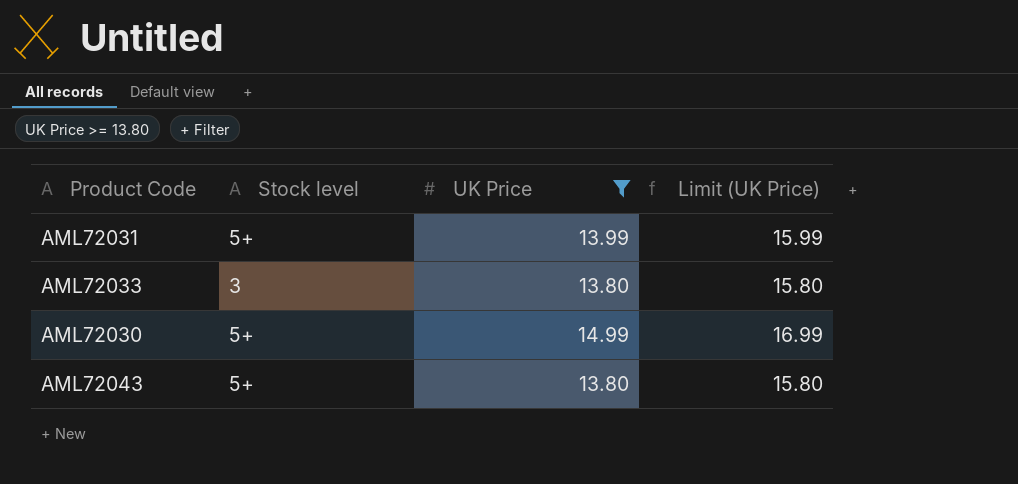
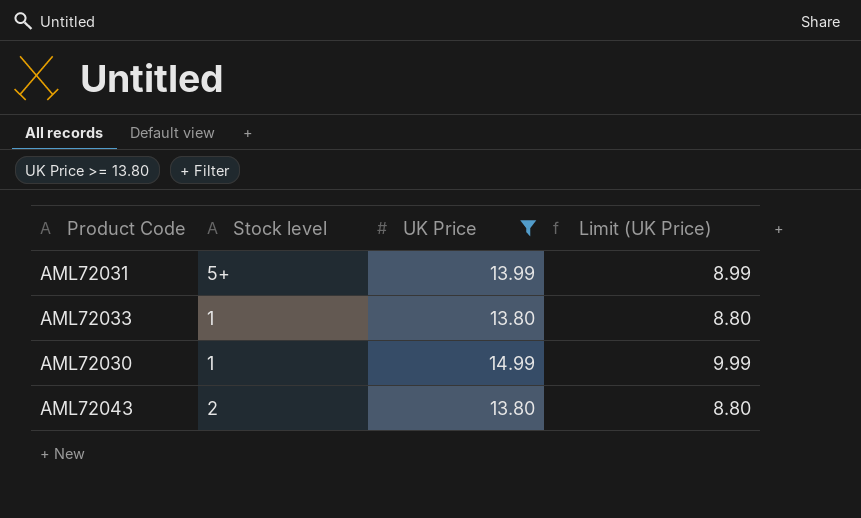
column Limit (UK Price) | formula: [UK Price] + 2 -> [UK Price] - 5
AML72033 | Stock level: 3 -> 1
AML72030 | Stock level: 5+ -> 1
AML72043 | Stock level: 5+ -> 2

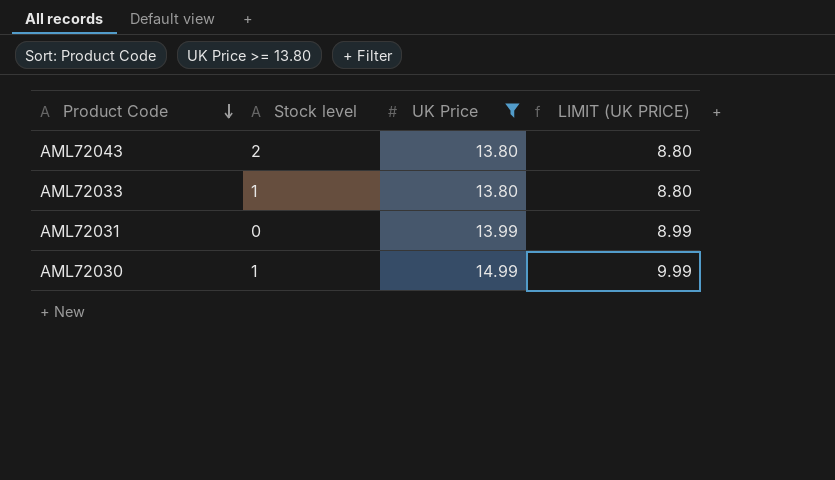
row order: none -> Product Code descending
column name: Limit (UK Price) -> LIMIT (UK PRICE)
AML72031 | Stock level: 5+ -> 0

